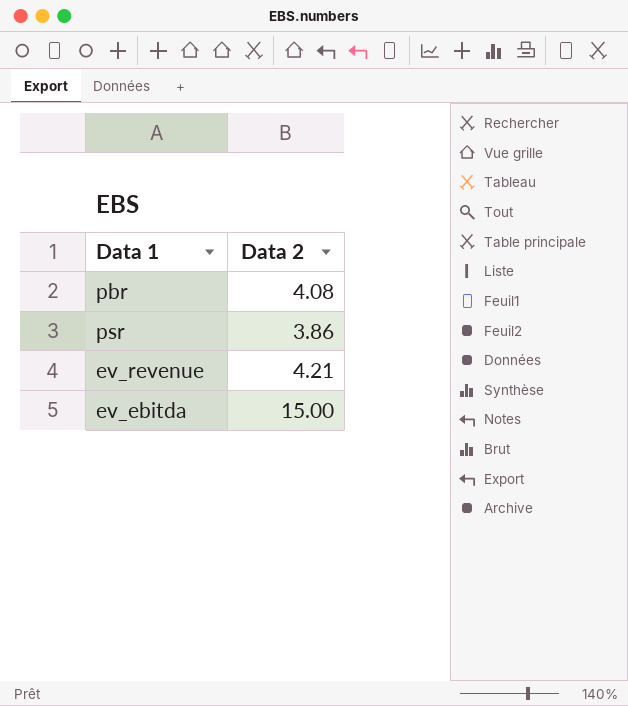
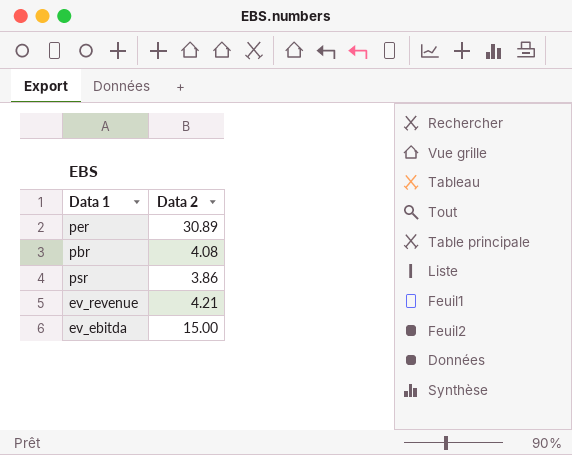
row per: none -> 30.89

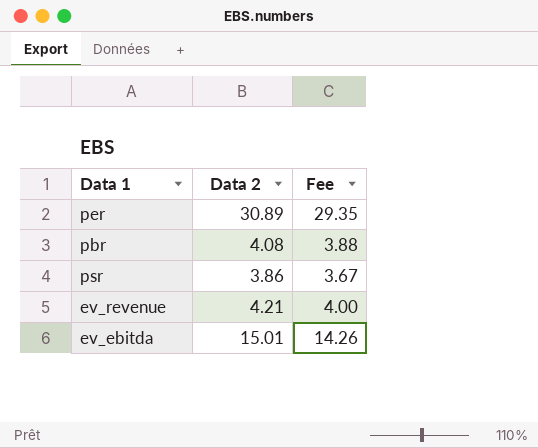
column Fee | formula: none -> [Data 2] * 0.95
ev_ebitda | Data 2: 15.00 -> 15.01

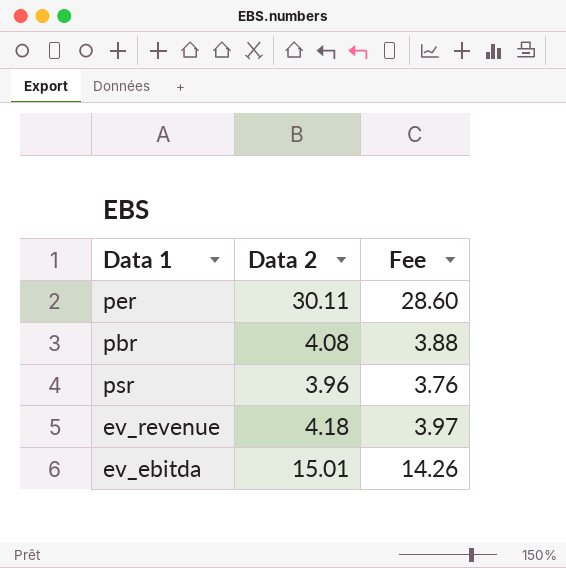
per | Data 2: 30.89 -> 30.11
per | Fee: 29.35 -> 28.60
psr | Data 2: 3.86 -> 3.96
psr | Fee: 3.67 -> 3.76
ev_revenue | Data 2: 4.21 -> 4.18
ev_revenue | Fee: 4.00 -> 3.97

